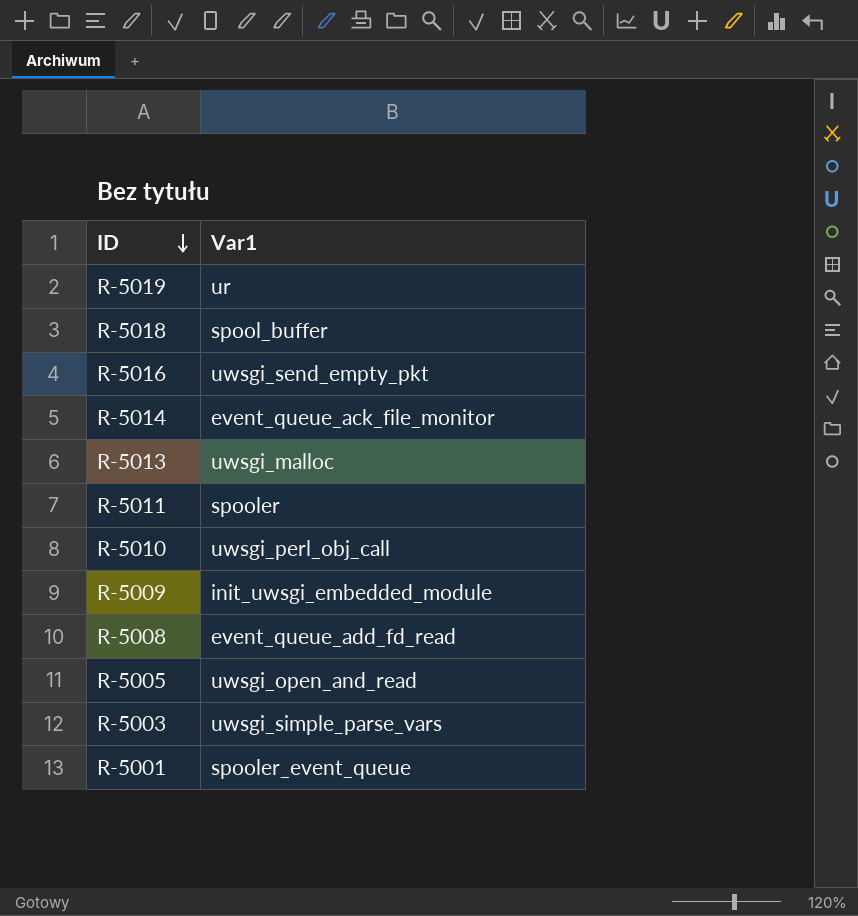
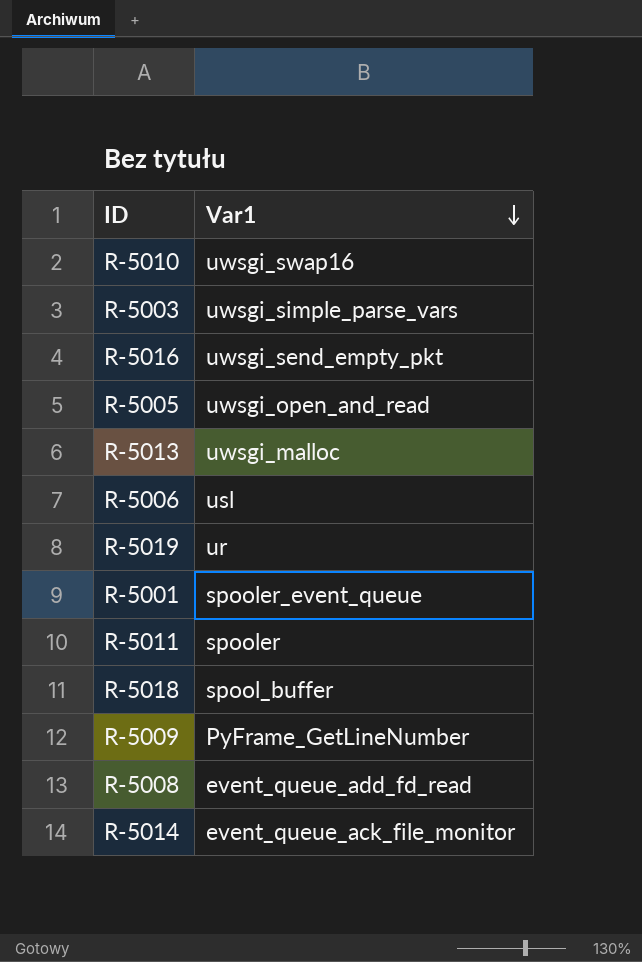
row order: ID descending -> Var1 descending
R-5010 | Var1: uwsgi_perl_obj_call -> uwsgi_swap16
row R-5006: none -> usl
R-5009 | Var1: init_uwsgi_embedded_module -> PyFrame_GetLineNumber

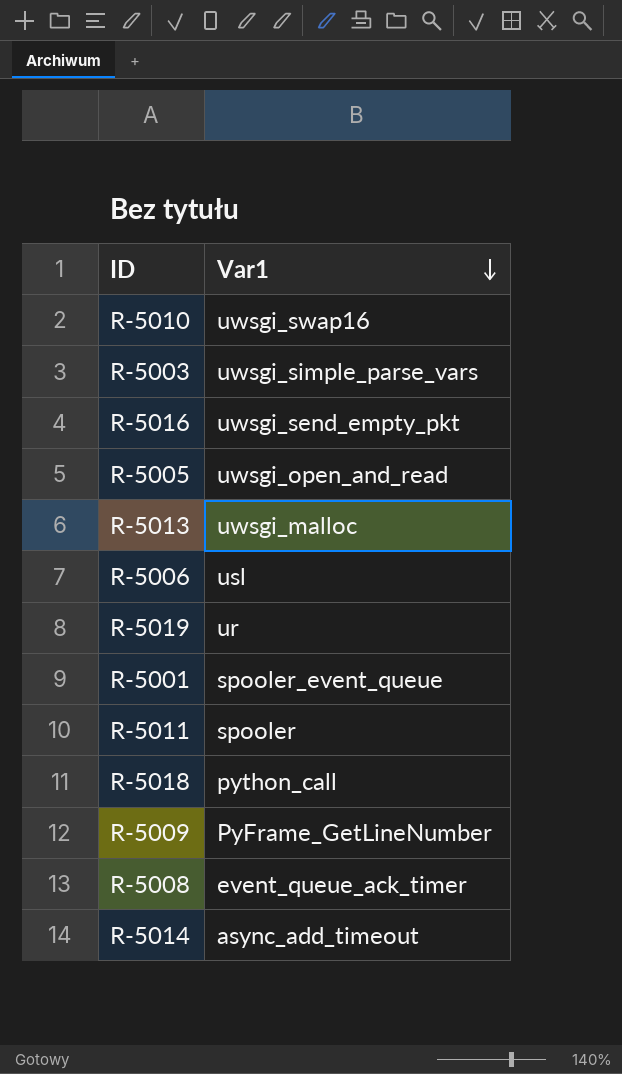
R-5018 | Var1: spool_buffer -> python_call
R-5008 | Var1: event_queue_add_fd_read -> event_queue_ack_timer
R-5014 | Var1: event_queue_ack_file_monitor -> async_add_timeout

